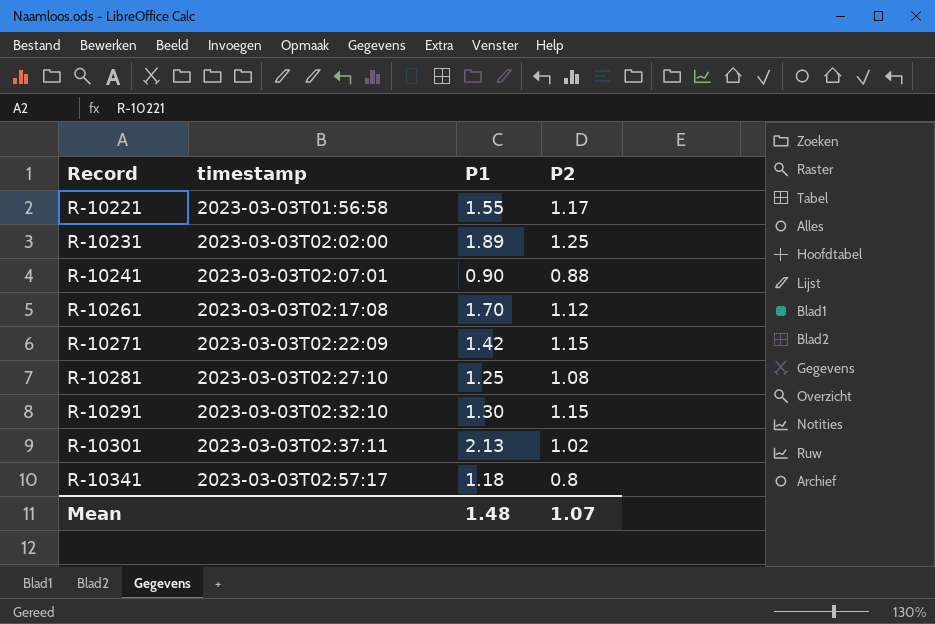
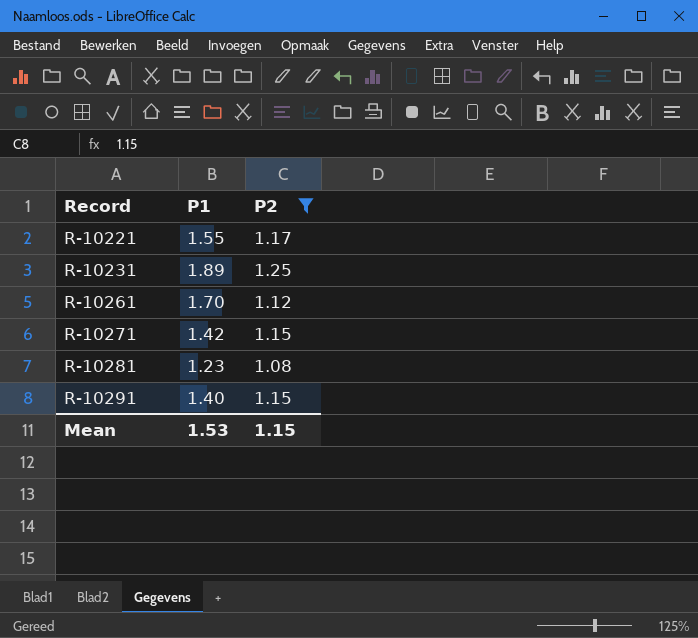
filter: none -> P2 >= 1.08
column timestamp | position: 2 -> none
R-10281 | P1: 1.25 -> 1.23
R-10291 | P1: 1.30 -> 1.40
Mean | P1: 1.48 -> 1.53
Mean | P2: 1.07 -> 1.15

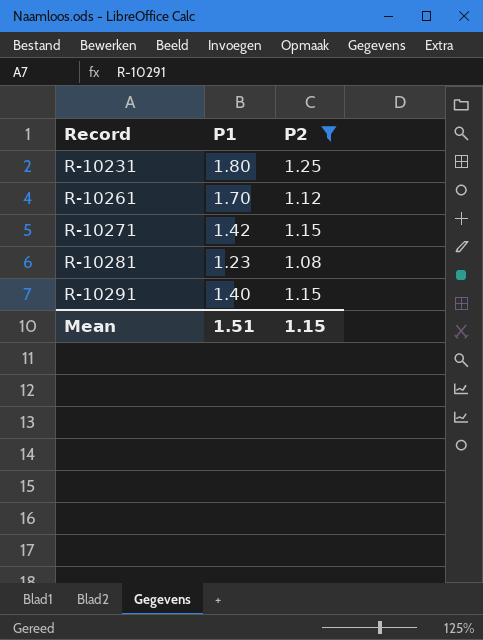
row R-10221: 1.55 | 1.17 -> none
R-10231 | P1: 1.89 -> 1.80
Mean | P1: 1.53 -> 1.51

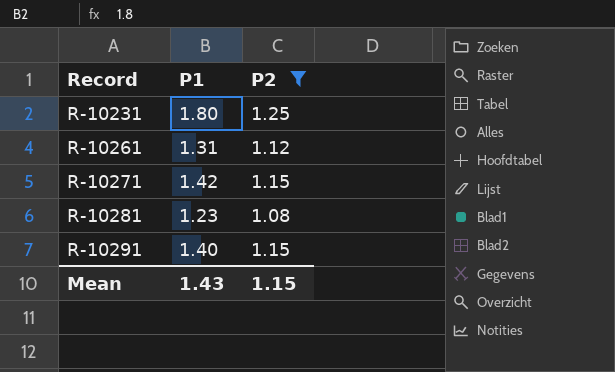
R-10261 | P1: 1.70 -> 1.31
Mean | P1: 1.51 -> 1.43

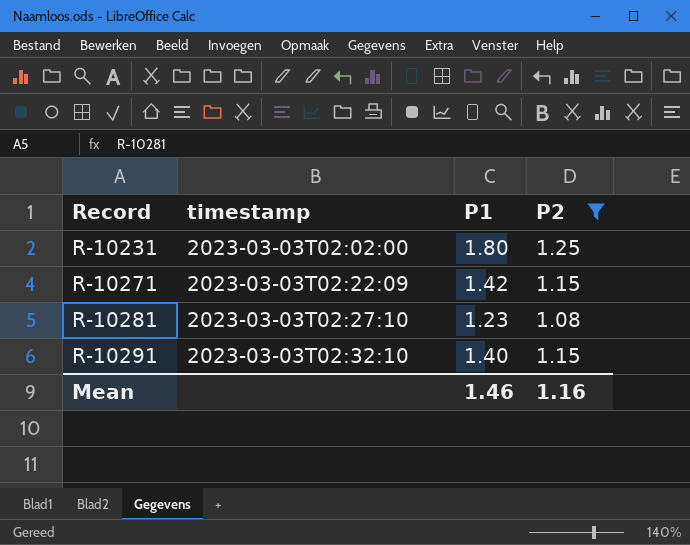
column timestamp | position: none -> 2
row R-10261: 1.31 | 1.12 -> none
Mean | P1: 1.43 -> 1.46
Mean | P2: 1.15 -> 1.16

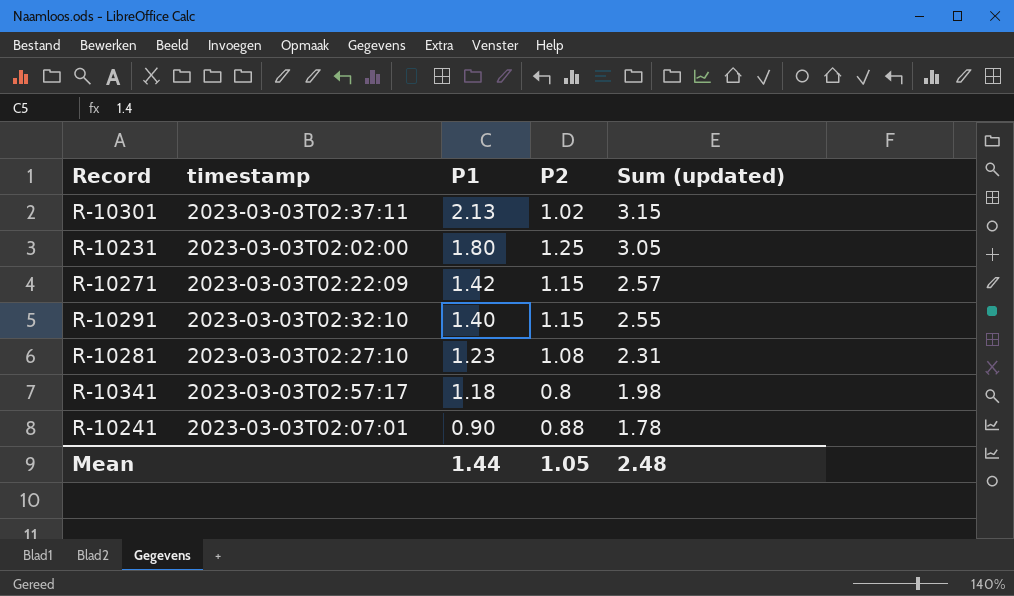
filter: P2 >= 1.08 -> none
row order: Record ascending -> P1 descending
column Sum (updated) | formula: none -> [P1] + [P2]
Mean | P1: 1.46 -> 1.44
Mean | P2: 1.16 -> 1.05

